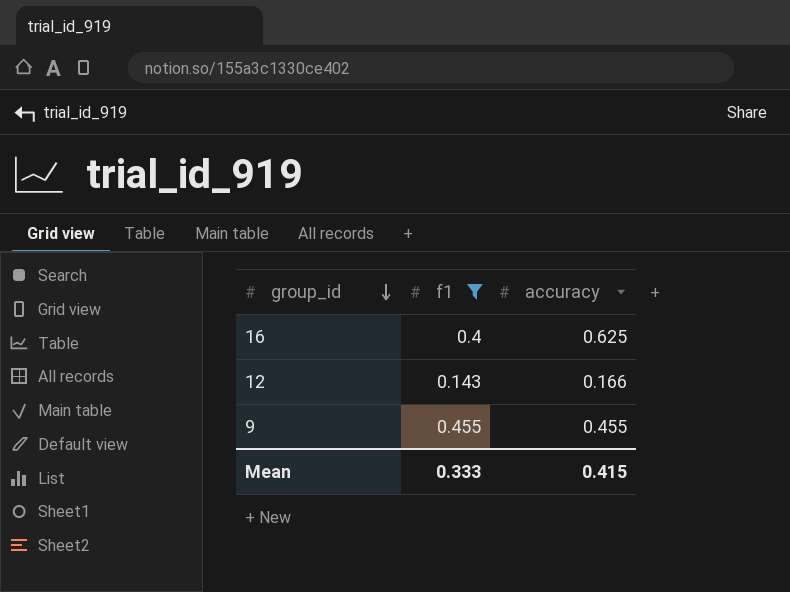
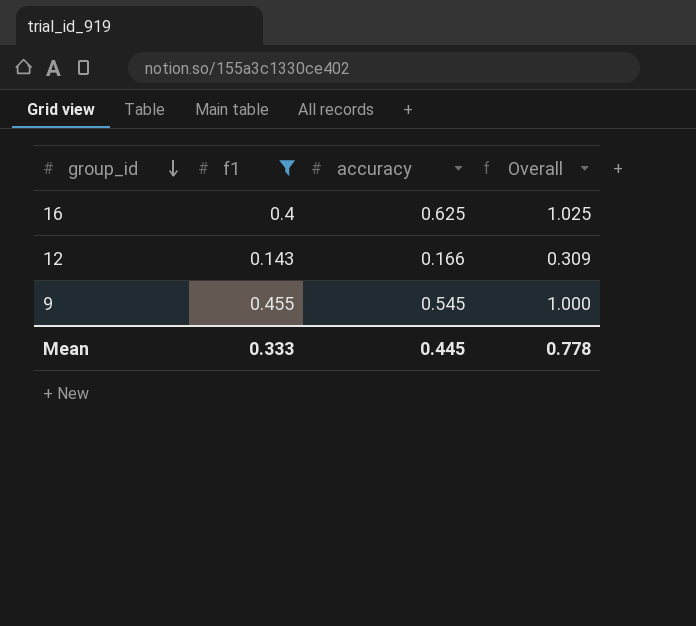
column Overall | formula: none -> [f1] + [accuracy]
9 | accuracy: 0.455 -> 0.545
Mean | accuracy: 0.415 -> 0.445

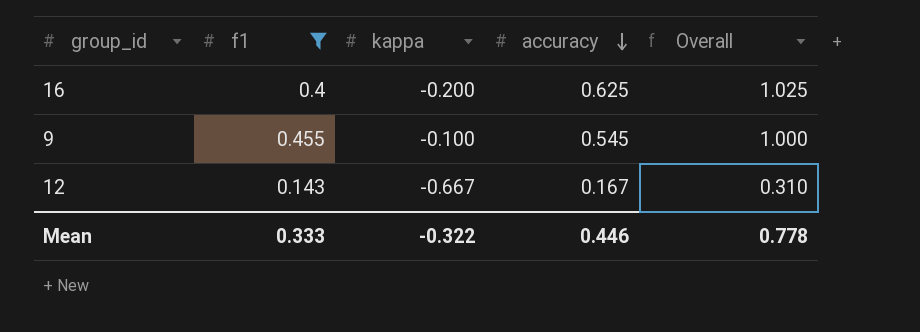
row order: group_id descending -> accuracy descending
column kappa | position: none -> 3
12 | accuracy: 0.166 -> 0.167
12 | Overall: 0.309 -> 0.310
Mean | accuracy: 0.445 -> 0.446

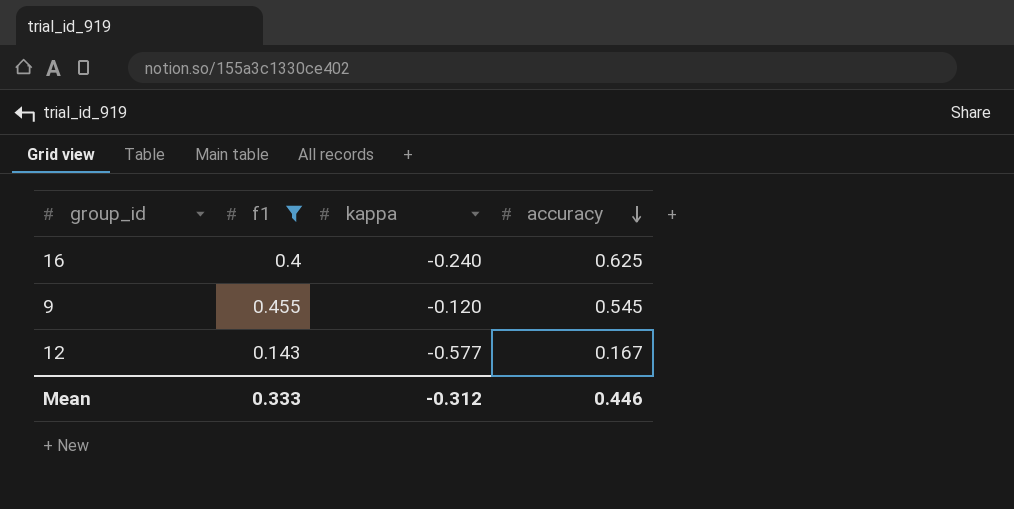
column Overall | formula: [f1] + [accuracy] -> none
16 | kappa: -0.200 -> -0.240
9 | kappa: -0.100 -> -0.120
12 | kappa: -0.667 -> -0.577
Mean | kappa: -0.322 -> -0.312

